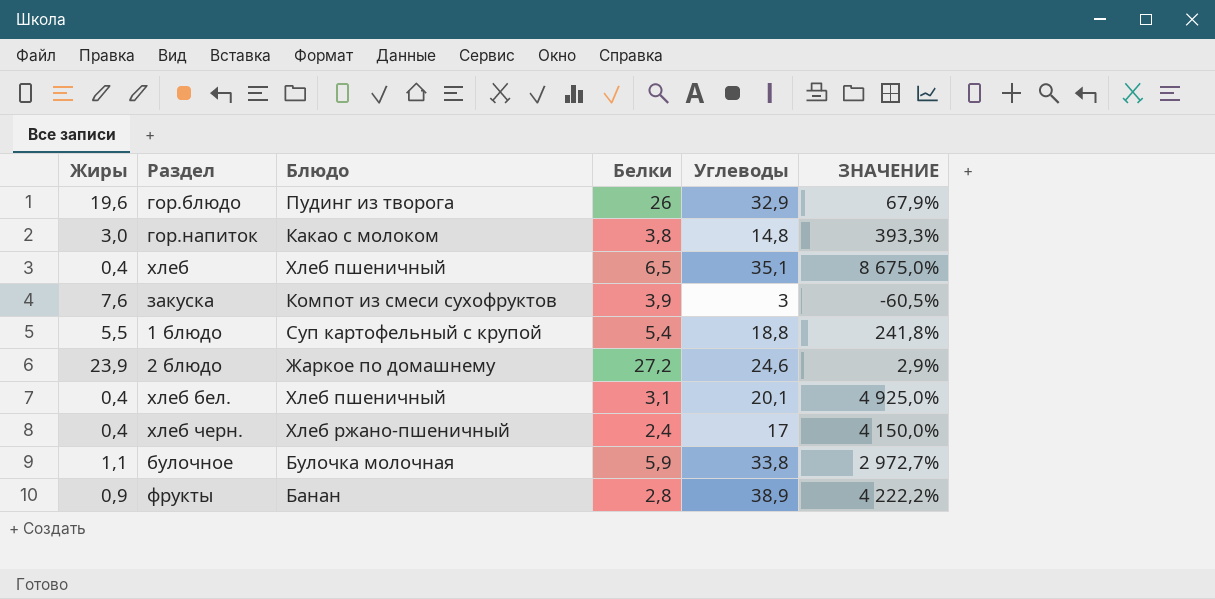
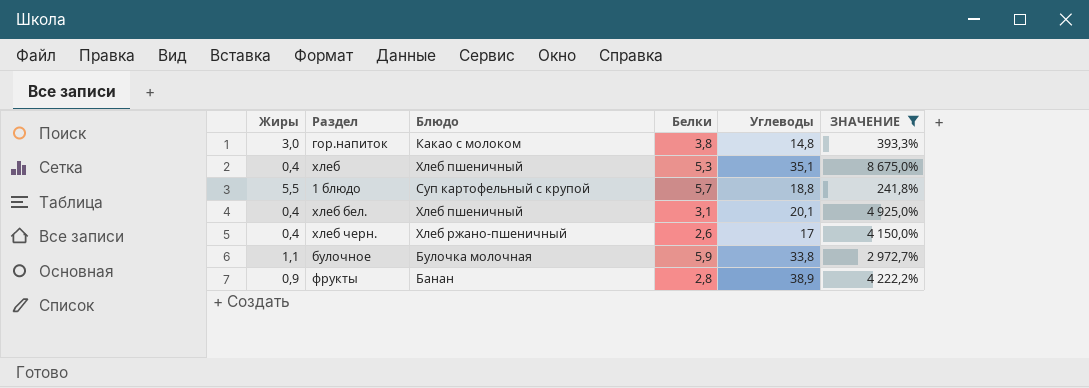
filter: none -> ЗНАЧЕНИЕ >= 241,8%
хлеб | Белки: 6,5 -> 5,3
1 блюдо | Белки: 5,4 -> 5,7
хлеб черн. | Белки: 2,4 -> 2,6

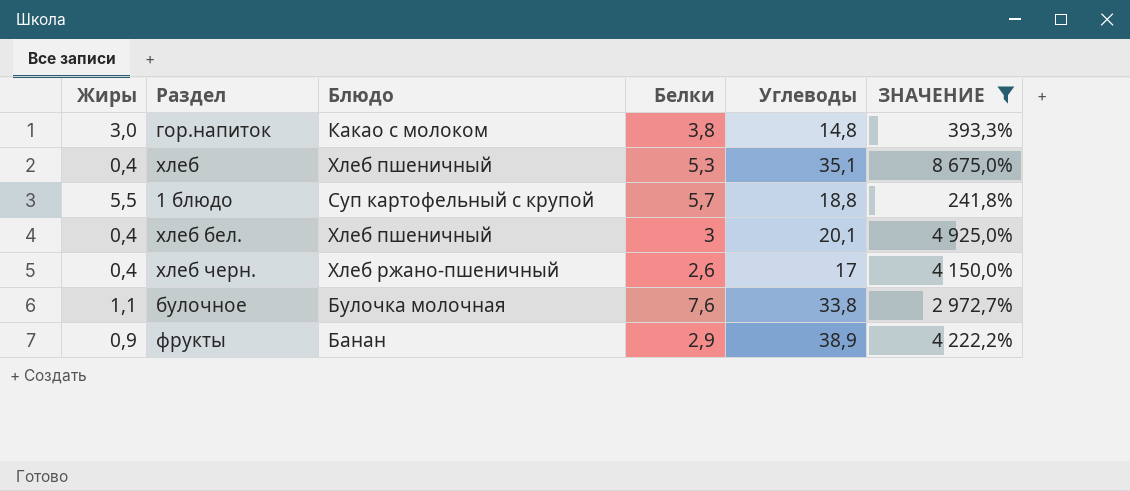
хлеб бел. | Белки: 3,1 -> 3
булочное | Белки: 5,9 -> 7,6
фрукты | Белки: 2,8 -> 2,9

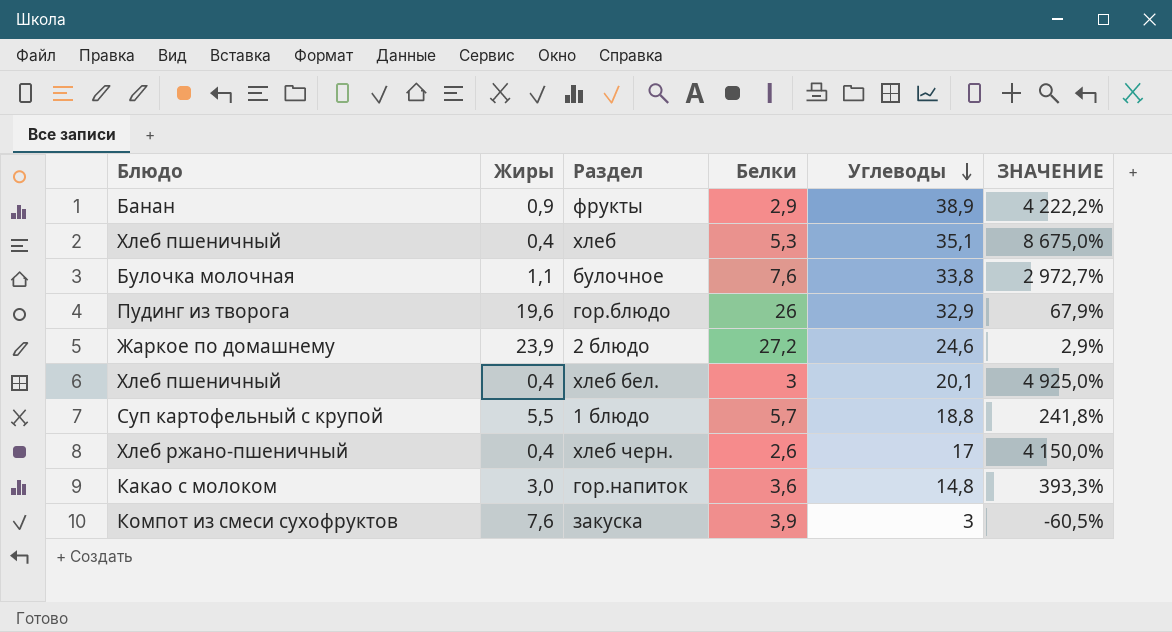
filter: ЗНАЧЕНИЕ >= 241,8% -> none
row order: none -> Углеводы descending
column Блюдо | position: 3 -> 1
гор.напиток | Белки: 3,8 -> 3,6

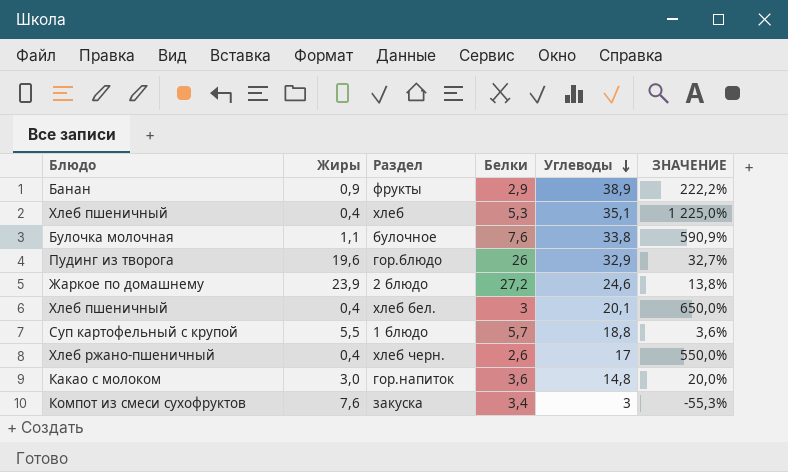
column ЗНАЧЕНИЕ | formula: ([Углеводы] - [Жиры]) / [Жиры] -> ([Белки] - [Жиры]) / [Жиры]
закуска | Белки: 3,9 -> 3,4

